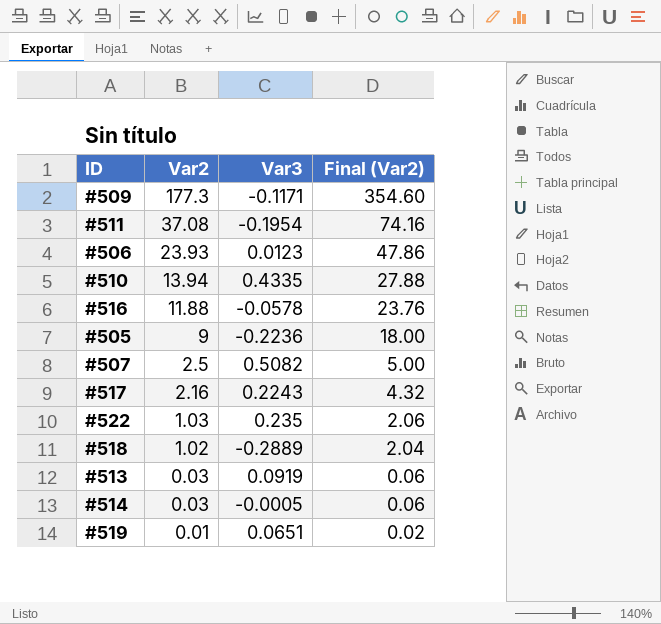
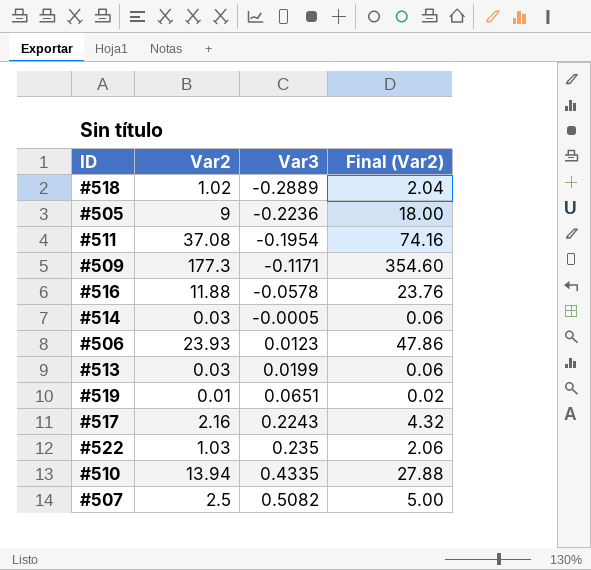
row order: Var2 descending -> Var3 ascending
#513 | Var3: 0.0919 -> 0.0199

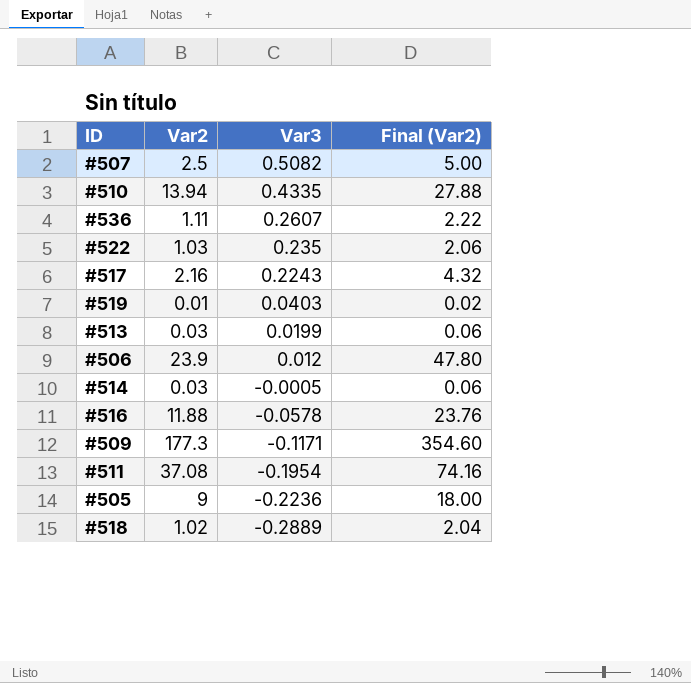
row order: Var3 ascending -> Var3 descending
row #536: none -> 1.11 | 0.2607 | 2.22
#519 | Var3: 0.0651 -> 0.0403
#506 | Var2: 23.93 -> 23.9
#506 | Var3: 0.0123 -> 0.012
#506 | Final (Var2): 47.86 -> 47.80

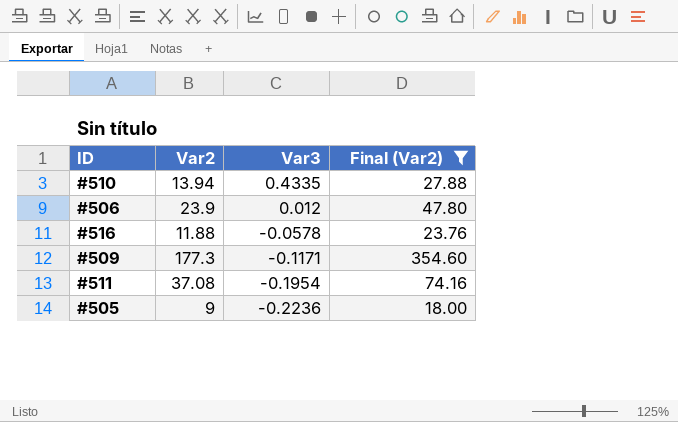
filter: none -> Final (Var2) >= 18.00

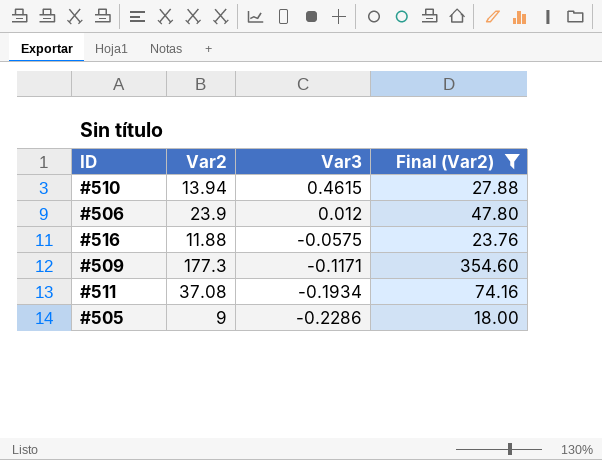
#510 | Var3: 0.4335 -> 0.4615
#516 | Var3: -0.0578 -> -0.0575
#511 | Var3: -0.1954 -> -0.1934
#505 | Var3: -0.2236 -> -0.2286

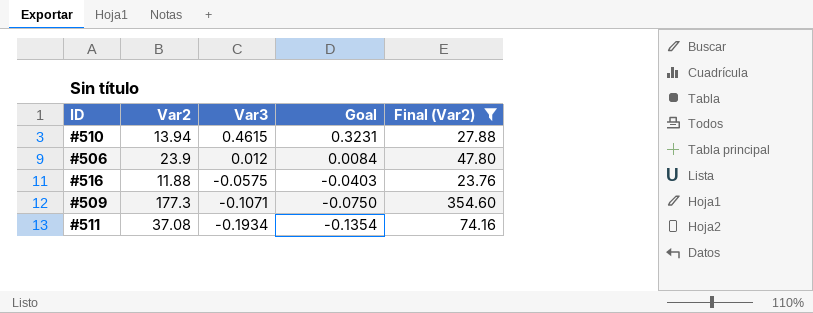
column Goal | formula: none -> [Var3] * 0.7
row #505: 9 | -0.2286 | 18.00 -> none
#509 | Var3: -0.1171 -> -0.1071

